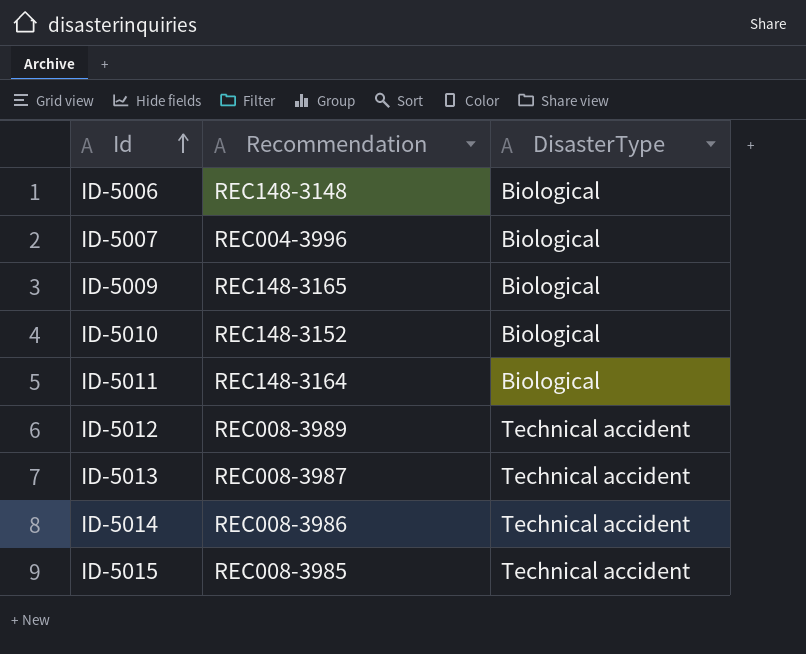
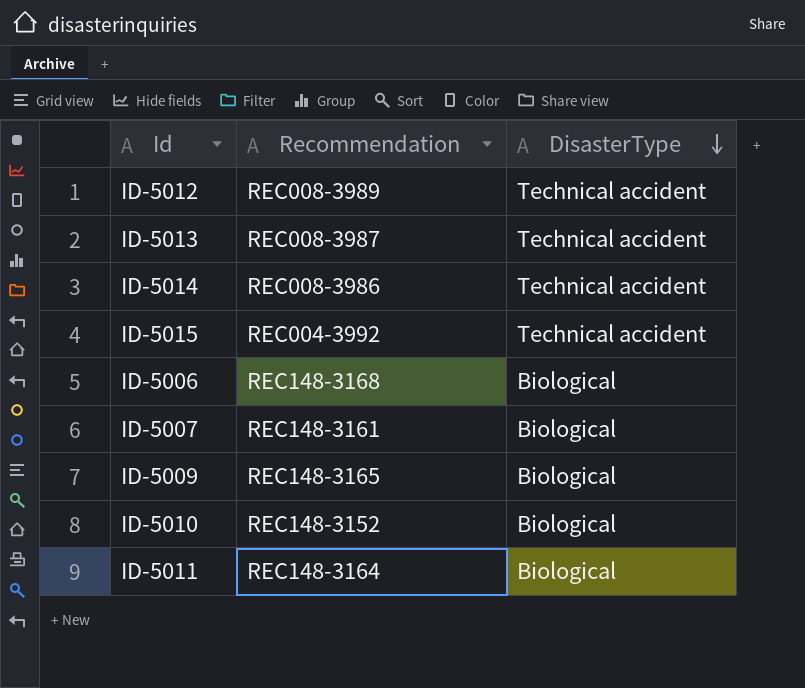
row order: Id ascending -> DisasterType descending
ID-5015 | Recommendation: REC008-3985 -> REC004-3992
ID-5006 | Recommendation: REC148-3148 -> REC148-3168
ID-5007 | Recommendation: REC004-3996 -> REC148-3161

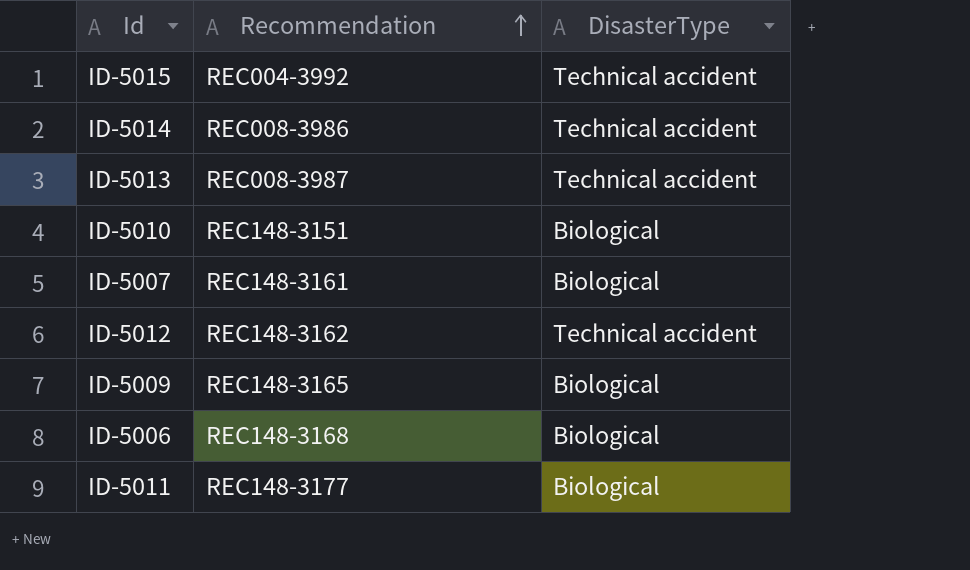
row order: DisasterType descending -> Recommendation ascending
ID-5010 | Recommendation: REC148-3152 -> REC148-3151
ID-5012 | Recommendation: REC008-3989 -> REC148-3162
ID-5011 | Recommendation: REC148-3164 -> REC148-3177

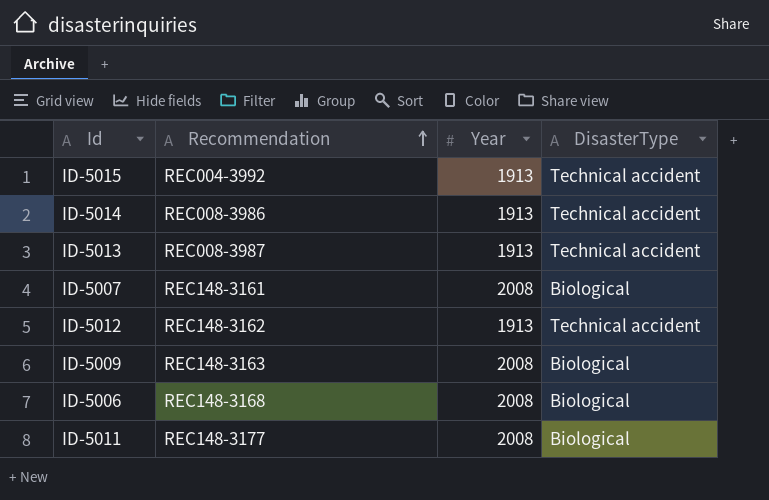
column Year | position: none -> 3
row ID-5010: REC148-3151 | Biological -> none
ID-5009 | Recommendation: REC148-3165 -> REC148-3163

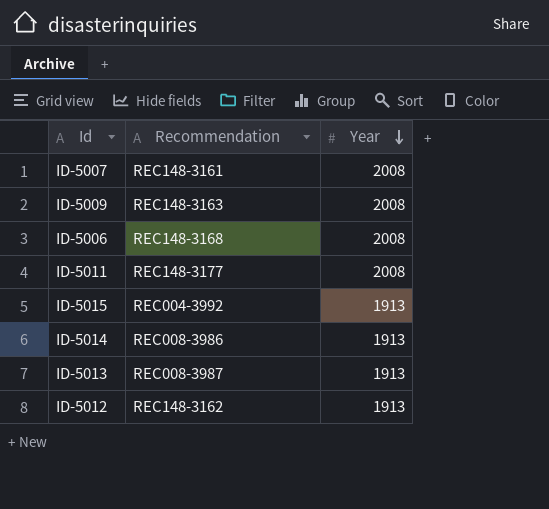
row order: Recommendation ascending -> Year descending
column DisasterType | position: 4 -> none

